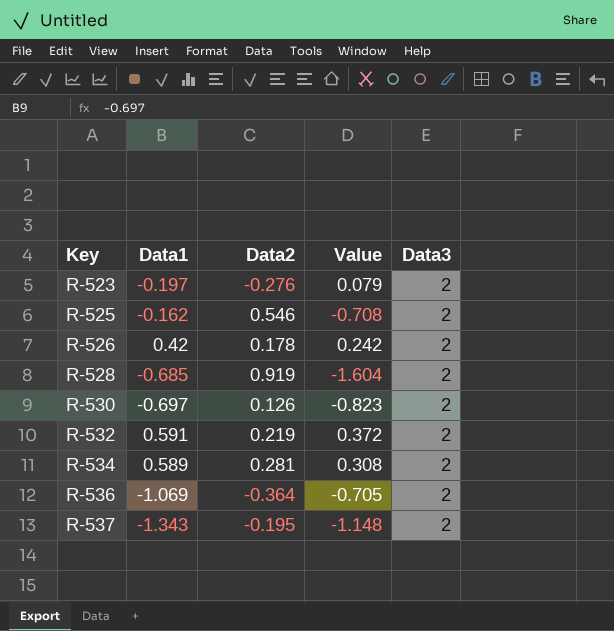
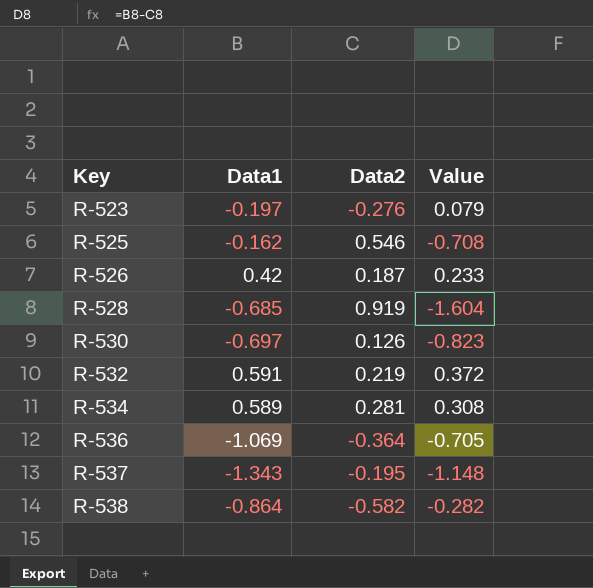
column Data3 | position: 5 -> none
R-526 | Data2: 0.178 -> 0.187
R-526 | Value: 0.242 -> 0.233
row R-538: none -> -0.864 | -0.582 | -0.282

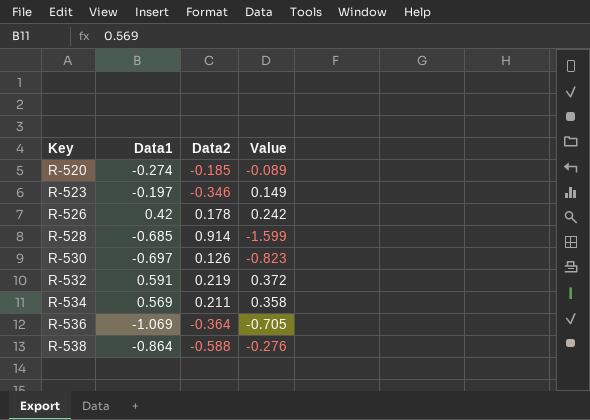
row R-525: -0.162 | 0.546 | -0.708 -> none
row R-537: -1.343 | -0.195 | -1.148 -> none
row R-520: none -> -0.274 | -0.185 | -0.089
R-523 | Data2: -0.276 -> -0.346
R-523 | Value: 0.079 -> 0.149
R-526 | Data2: 0.187 -> 0.178
R-526 | Value: 0.233 -> 0.242
R-528 | Data2: 0.919 -> 0.914
R-528 | Value: -1.604 -> -1.599
R-534 | Data1: 0.589 -> 0.569
R-534 | Data2: 0.281 -> 0.211
R-534 | Value: 0.308 -> 0.358
R-538 | Data2: -0.582 -> -0.588
R-538 | Value: -0.282 -> -0.276

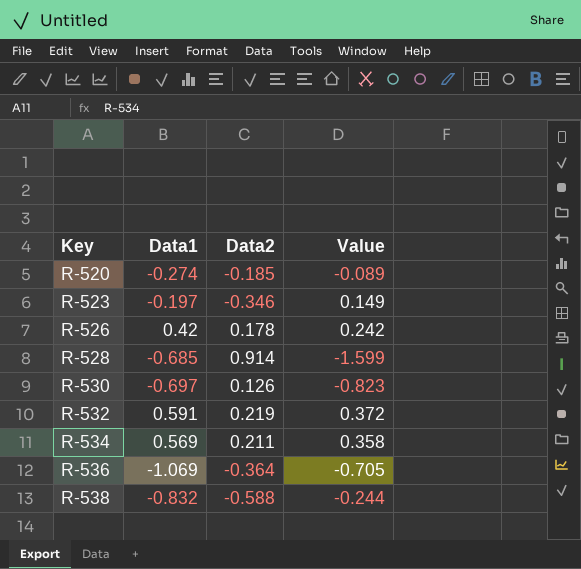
R-538 | Data1: -0.864 -> -0.832
R-538 | Value: -0.276 -> -0.244

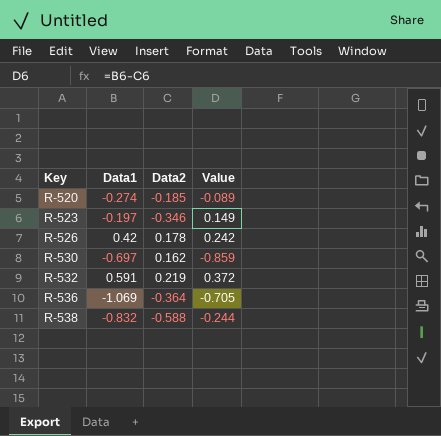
row R-528: -0.685 | 0.914 | -1.599 -> none
row R-534: 0.569 | 0.211 | 0.358 -> none
R-530 | Data2: 0.126 -> 0.162
R-530 | Value: -0.823 -> -0.859

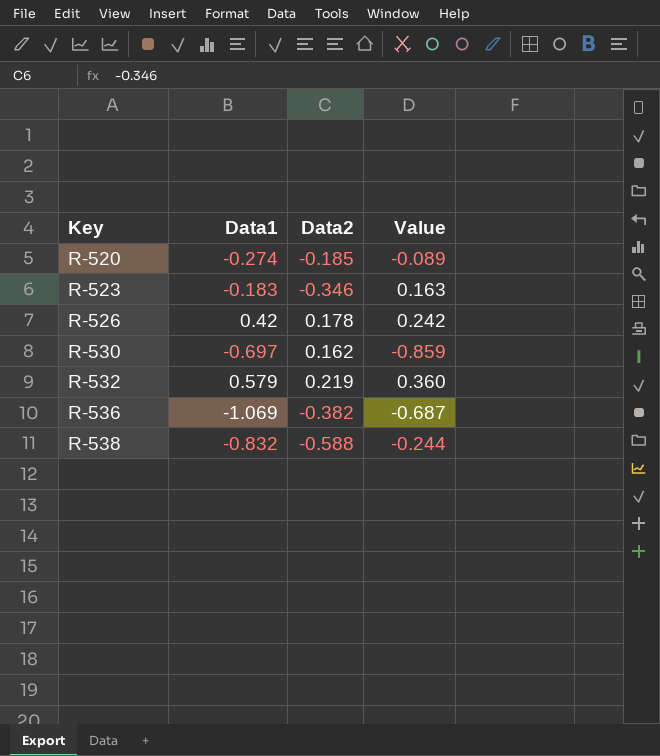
R-523 | Data1: -0.197 -> -0.183
R-523 | Value: 0.149 -> 0.163
R-532 | Data1: 0.591 -> 0.579
R-532 | Value: 0.372 -> 0.360
R-536 | Data2: -0.364 -> -0.382
R-536 | Value: -0.705 -> -0.687

